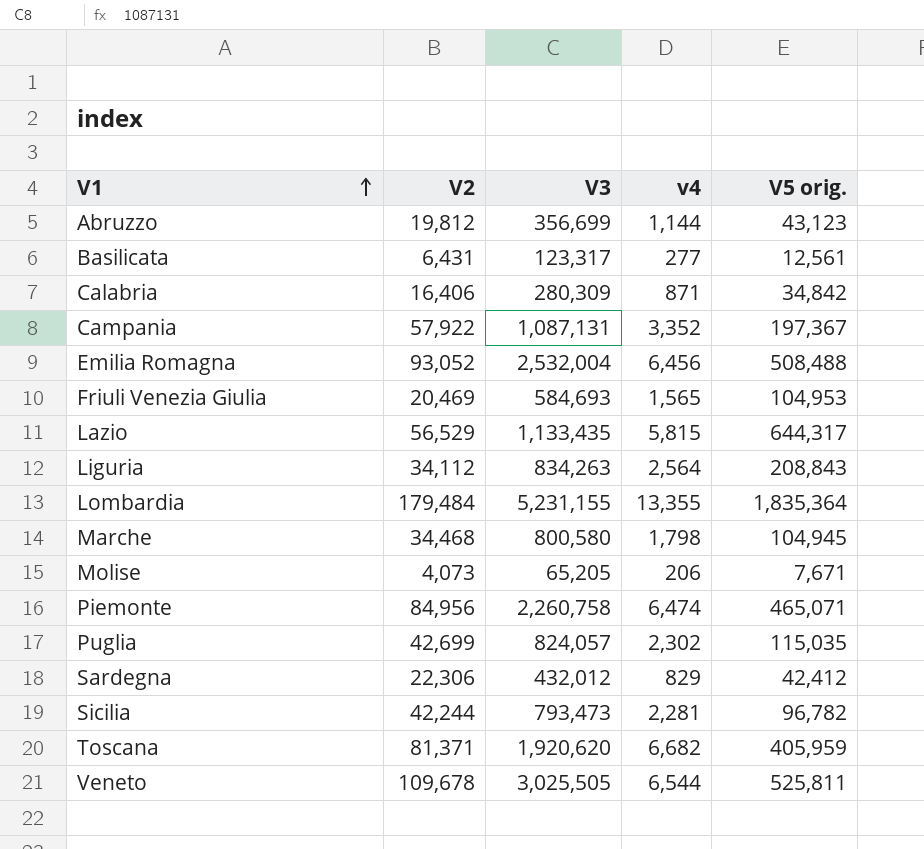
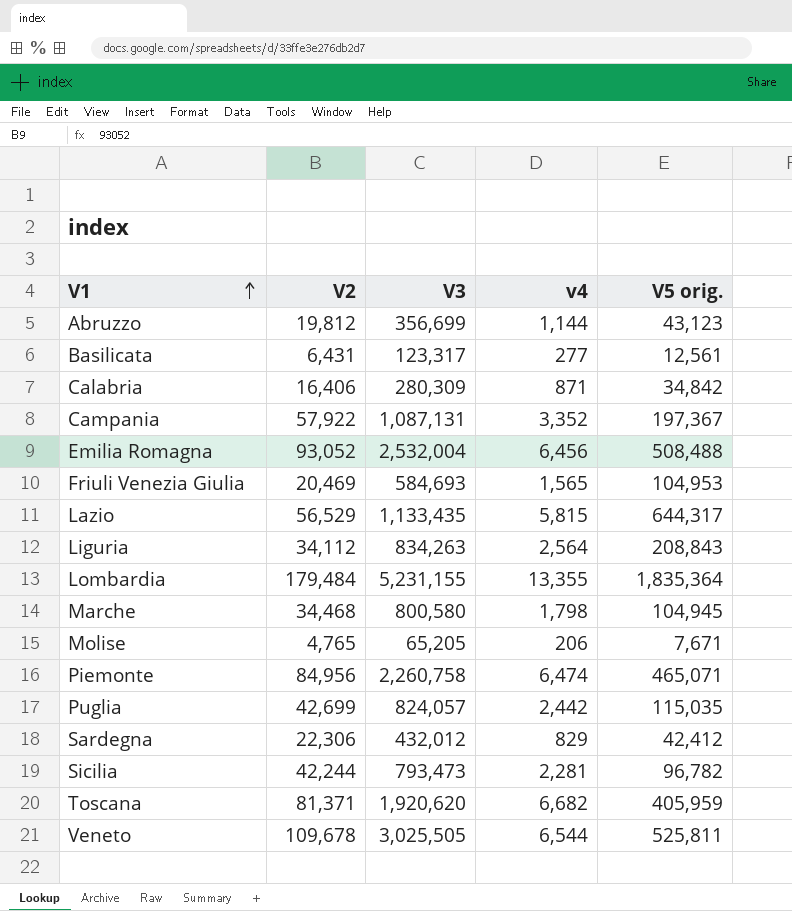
Molise | V2: 4,073 -> 4,765
Puglia | v4: 2,302 -> 2,442

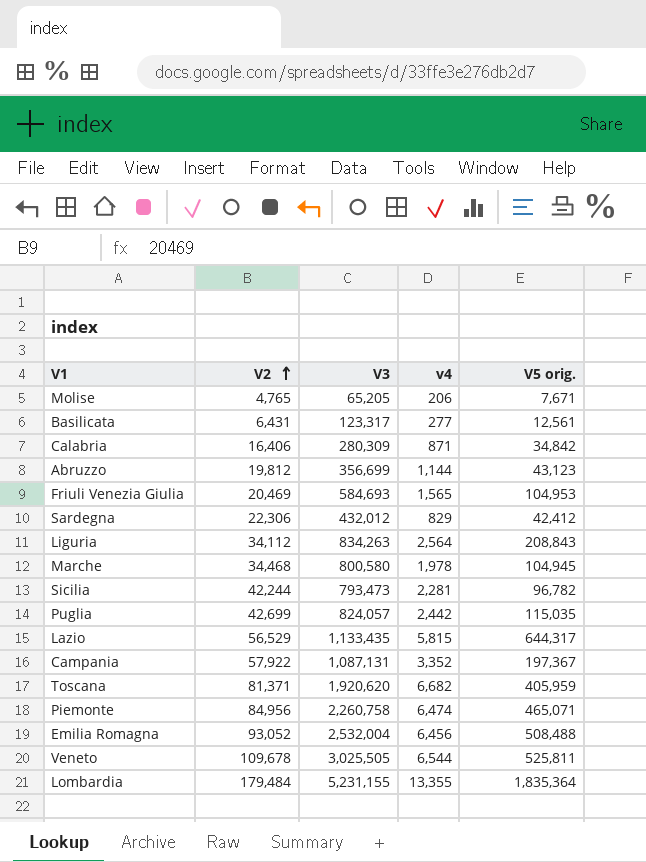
row order: V1 ascending -> V2 ascending
Marche | v4: 1,798 -> 1,978

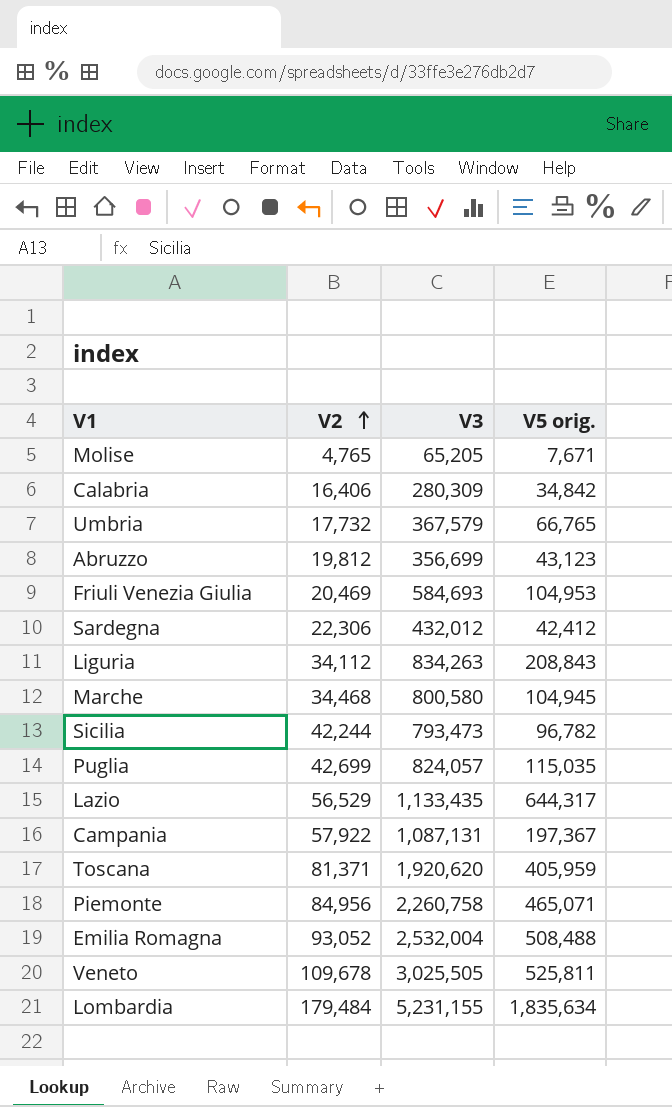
column v4 | position: 4 -> none
row Basilicata: 6,431 | 123,317 | 277 | 12,561 -> none
row Umbria: none -> 17,732 | 367,579 | 66,765
Lombardia | V5 orig.: 1,835,364 -> 1,835,634

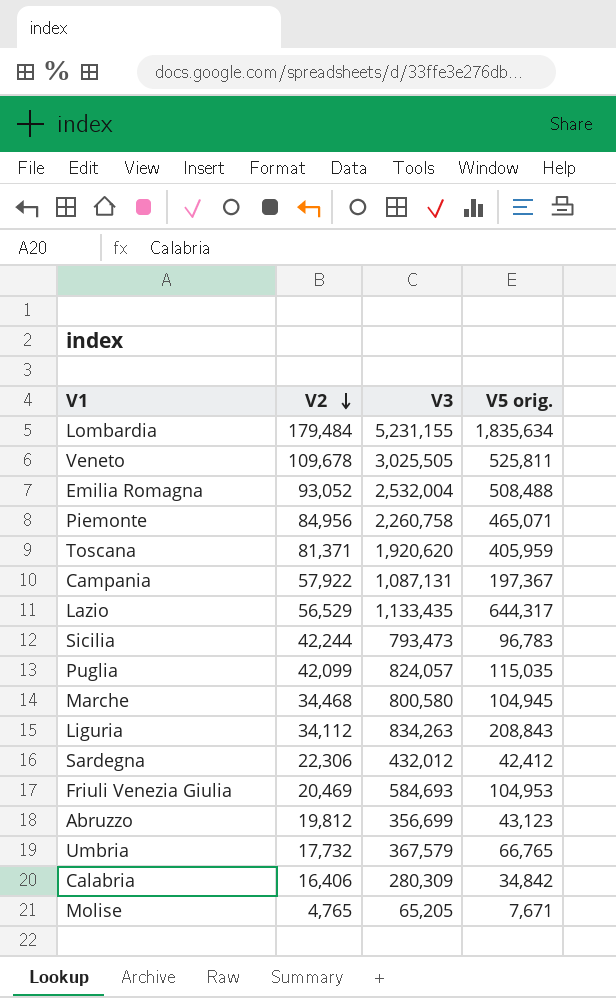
row order: V2 ascending -> V2 descending
Sicilia | V5 orig.: 96,782 -> 96,783
Puglia | V2: 42,699 -> 42,099

